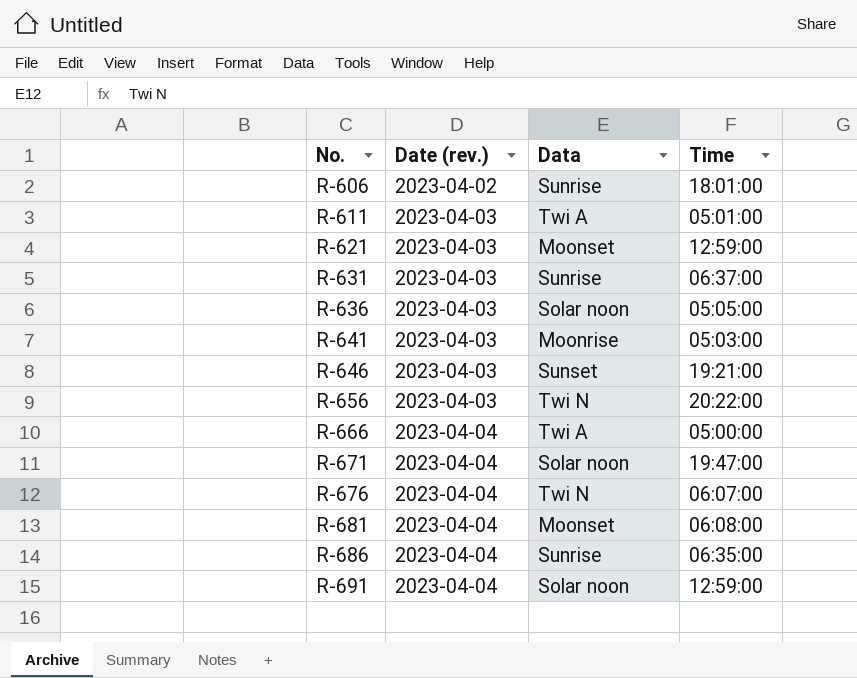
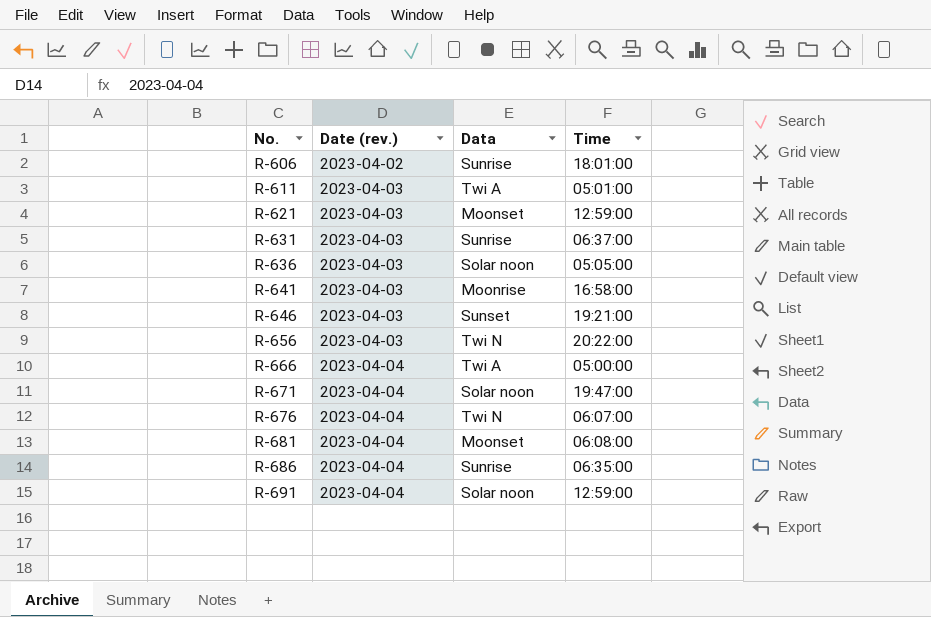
R-641 | Time: 05:03:00 -> 16:58:00

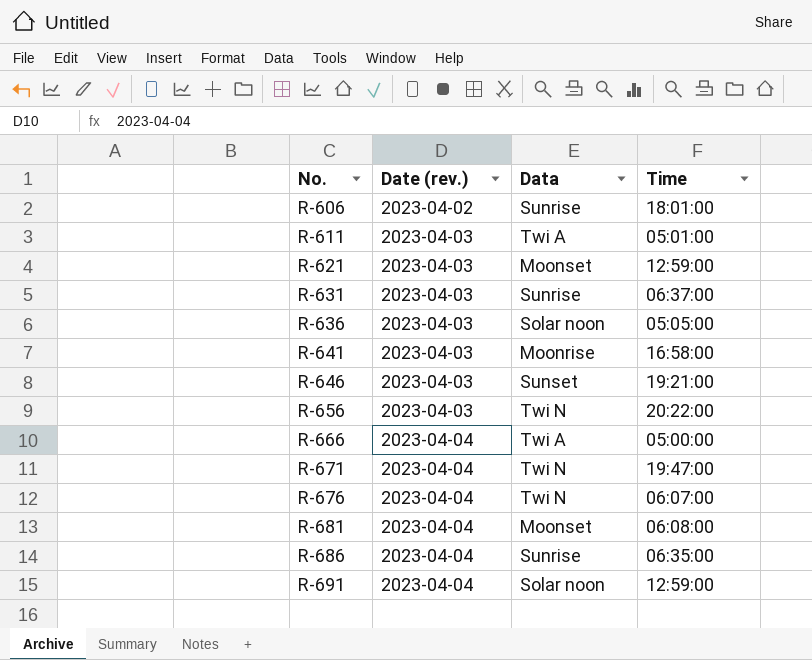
R-671 | Data: Solar noon -> Twi N

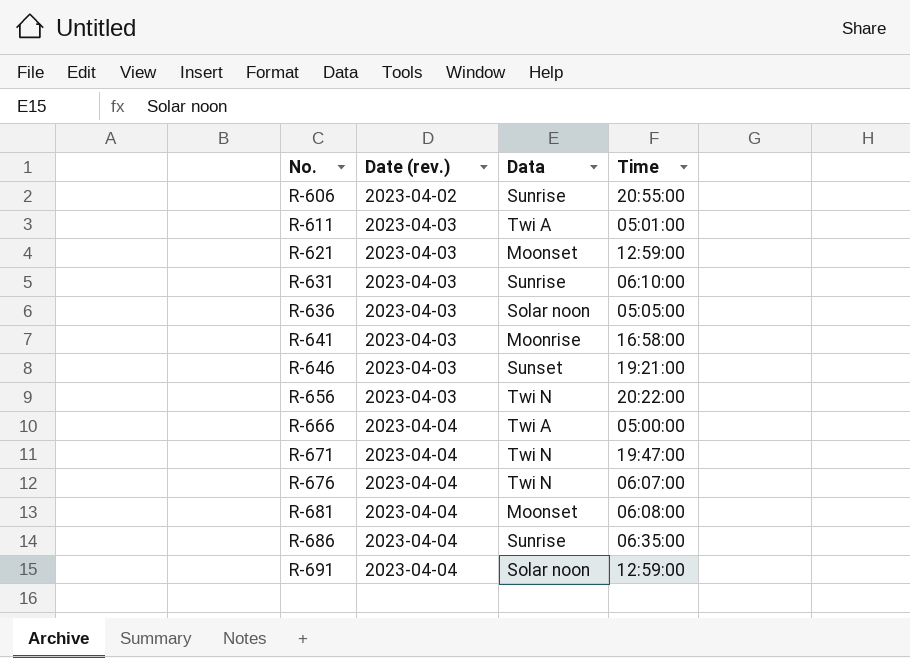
R-606 | Time: 18:01:00 -> 20:55:00
R-631 | Time: 06:37:00 -> 06:10:00

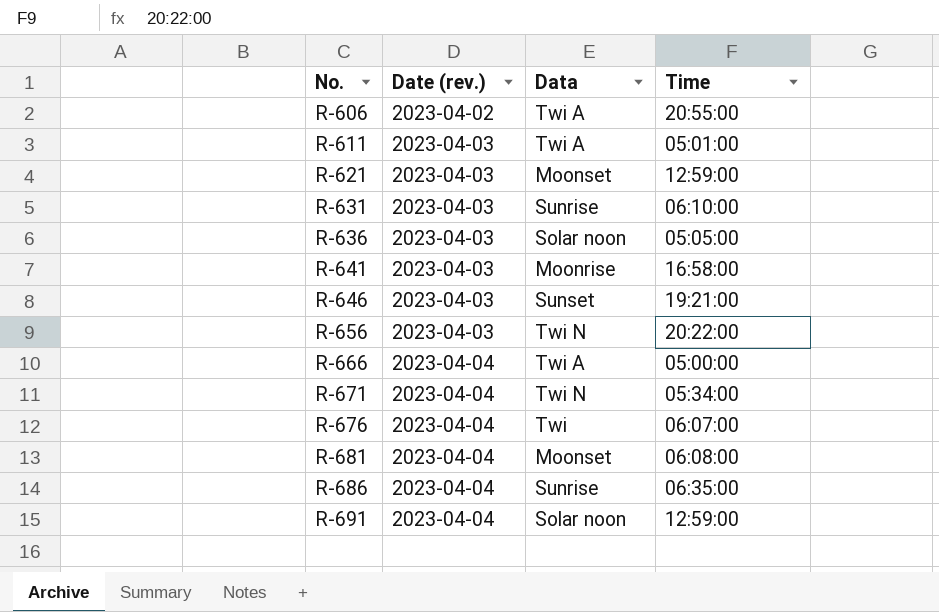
R-606 | Data: Sunrise -> Twi A
R-671 | Time: 19:47:00 -> 05:34:00
R-676 | Data: Twi N -> Twi

